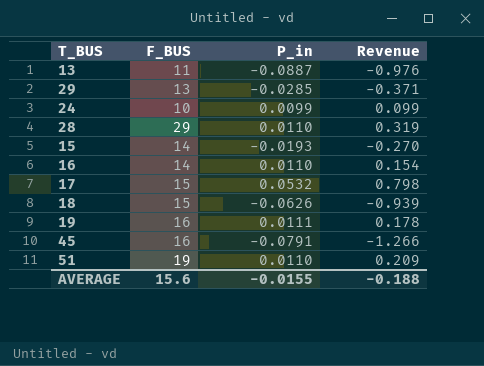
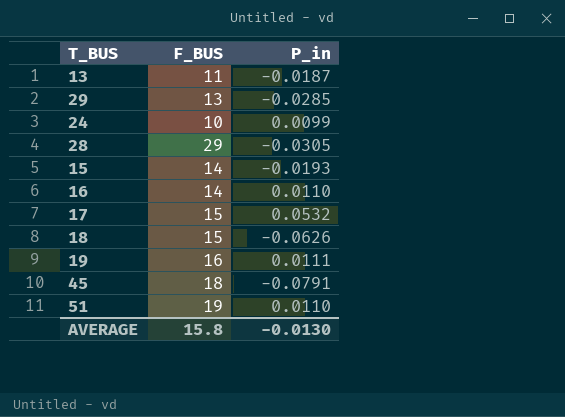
column Revenue | formula: [F_BUS] * [P_in] -> none
13 | P_in: -0.0887 -> -0.0187
28 | P_in: 0.0110 -> -0.0305
45 | F_BUS: 16 -> 18
AVERAGE | F_BUS: 15.6 -> 15.8
AVERAGE | P_in: -0.0155 -> -0.0130

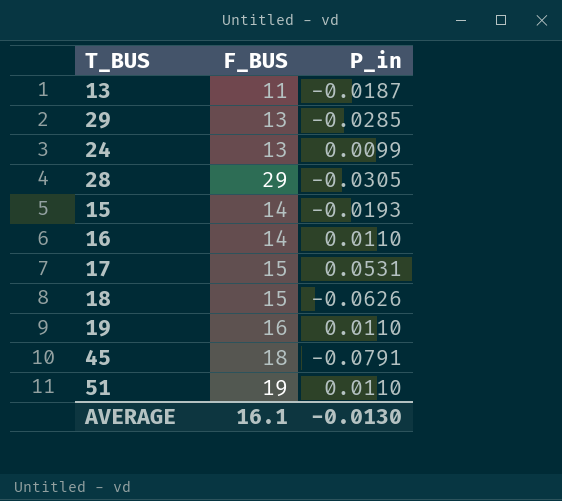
24 | F_BUS: 10 -> 13
17 | P_in: 0.0532 -> 0.0531
19 | P_in: 0.0111 -> 0.0110
AVERAGE | F_BUS: 15.8 -> 16.1

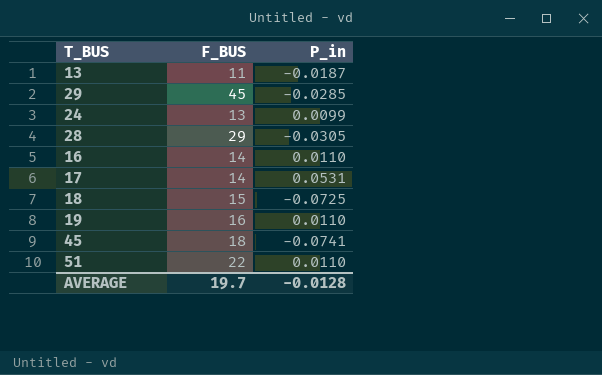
row 15: 14 | -0.0193 -> none
29 | F_BUS: 13 -> 45
17 | F_BUS: 15 -> 14
18 | P_in: -0.0626 -> -0.0725
45 | P_in: -0.0791 -> -0.0741
51 | F_BUS: 19 -> 22
AVERAGE | F_BUS: 16.1 -> 19.7
AVERAGE | P_in: -0.0130 -> -0.0128

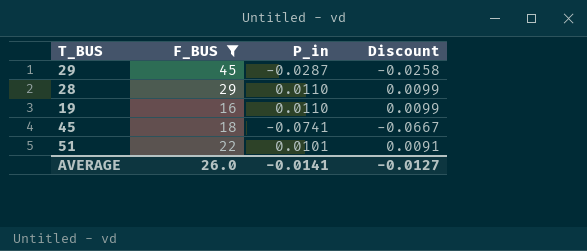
filter: none -> F_BUS >= 16
column Discount | formula: none -> [P_in] * 0.9
29 | P_in: -0.0285 -> -0.0287
28 | P_in: -0.0305 -> 0.0110
51 | P_in: 0.0110 -> 0.0101
AVERAGE | F_BUS: 19.7 -> 26.0
AVERAGE | P_in: -0.0128 -> -0.0141

